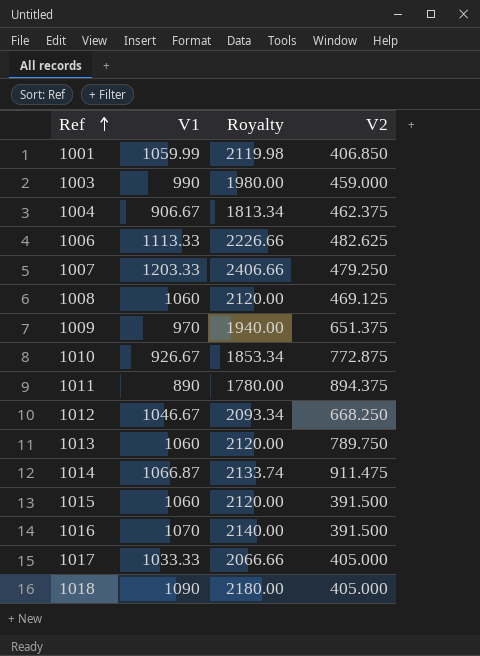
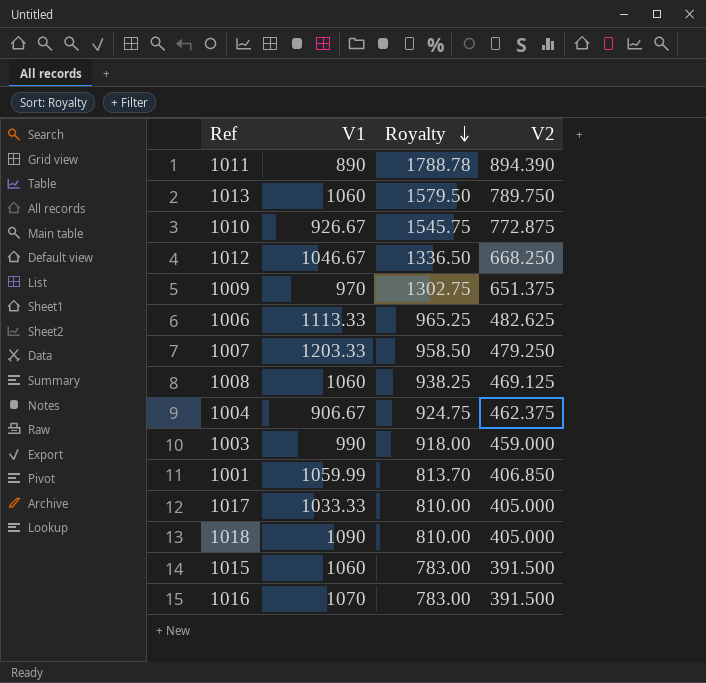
row order: Ref ascending -> Royalty descending
column Royalty | formula: [V1] * 2 -> [V2] * 2
row 1014: 1066.87 | 2133.74 | 911.475 -> none
1011 | V2: 894.375 -> 894.390

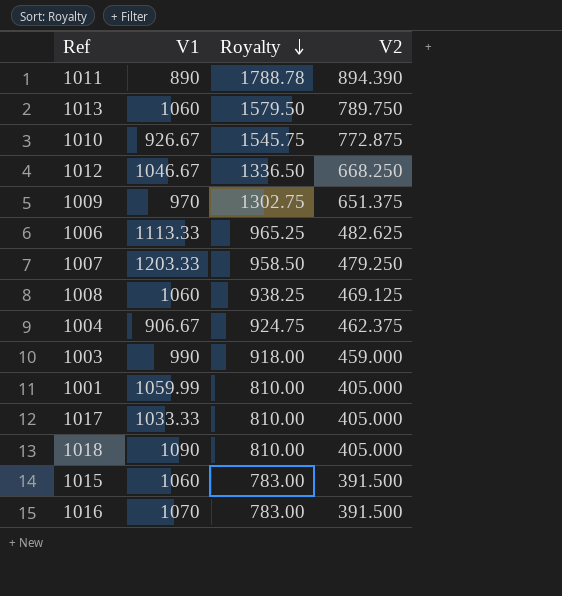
1001 | Royalty: 813.70 -> 810.00
1001 | V2: 406.850 -> 405.000

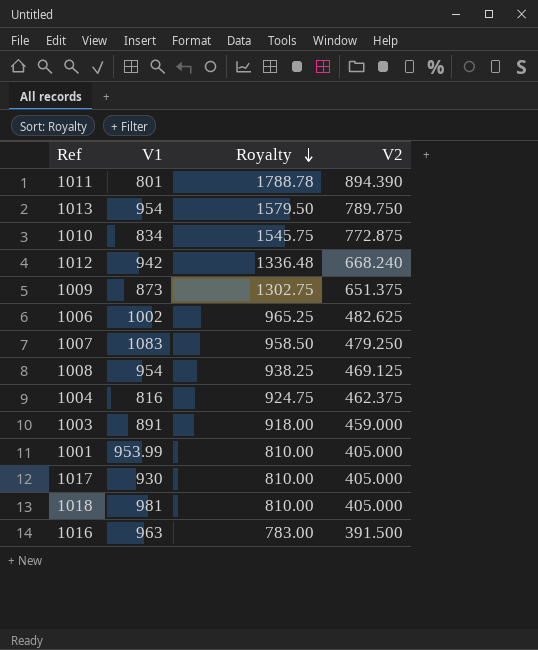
row 1015: 1060 | 783.00 | 391.500 -> none
1011 | V1: 890 -> 801
1013 | V1: 1060 -> 954
1010 | V1: 926.67 -> 834
1012 | V1: 1046.67 -> 942
1012 | Royalty: 1336.50 -> 1336.48
1012 | V2: 668.250 -> 668.240
1009 | V1: 970 -> 873
1006 | V1: 1113.33 -> 1002
1007 | V1: 1203.33 -> 1083
1008 | V1: 1060 -> 954
1004 | V1: 906.67 -> 816
1003 | V1: 990 -> 891
1001 | V1: 1059.99 -> 953.99
1017 | V1: 1033.33 -> 930
1018 | V1: 1090 -> 981
1016 | V1: 1070 -> 963

